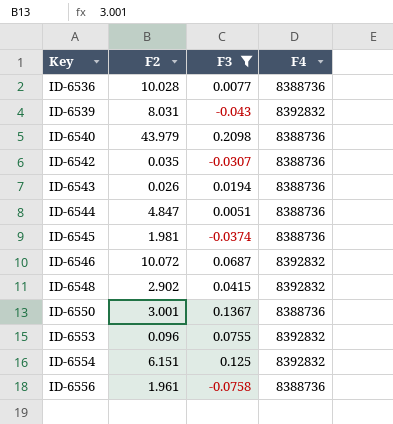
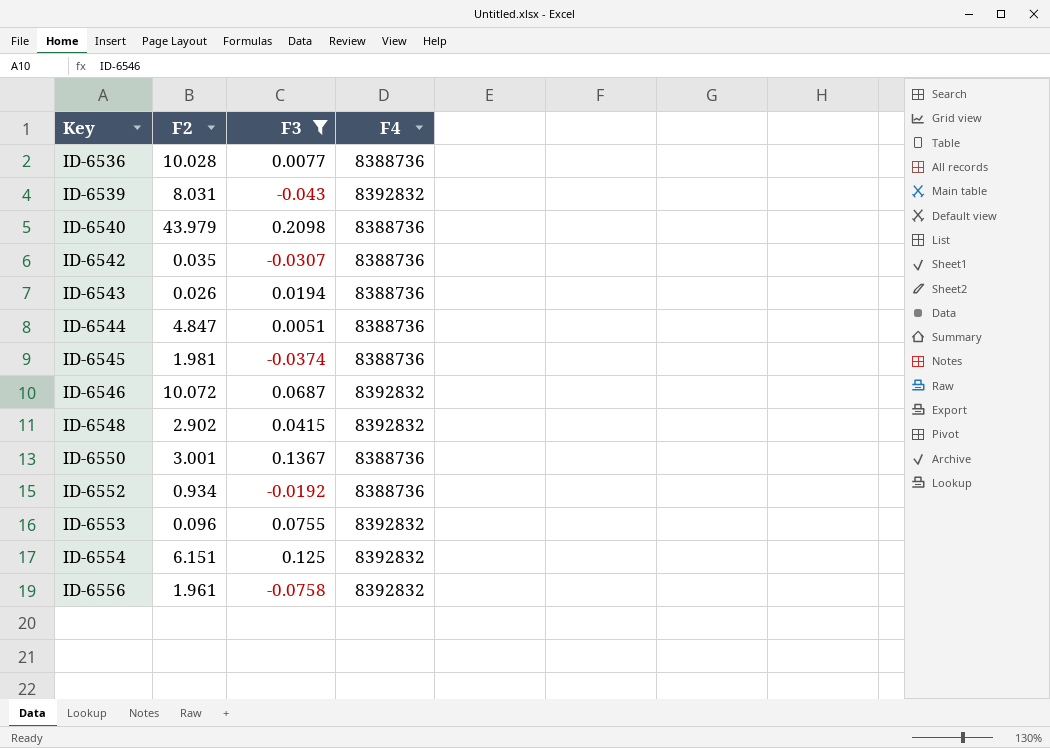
row ID-6552: none -> 0.934 | -0.0192 | 8388736
ID-6556 | F4: 8388736 -> 8392832

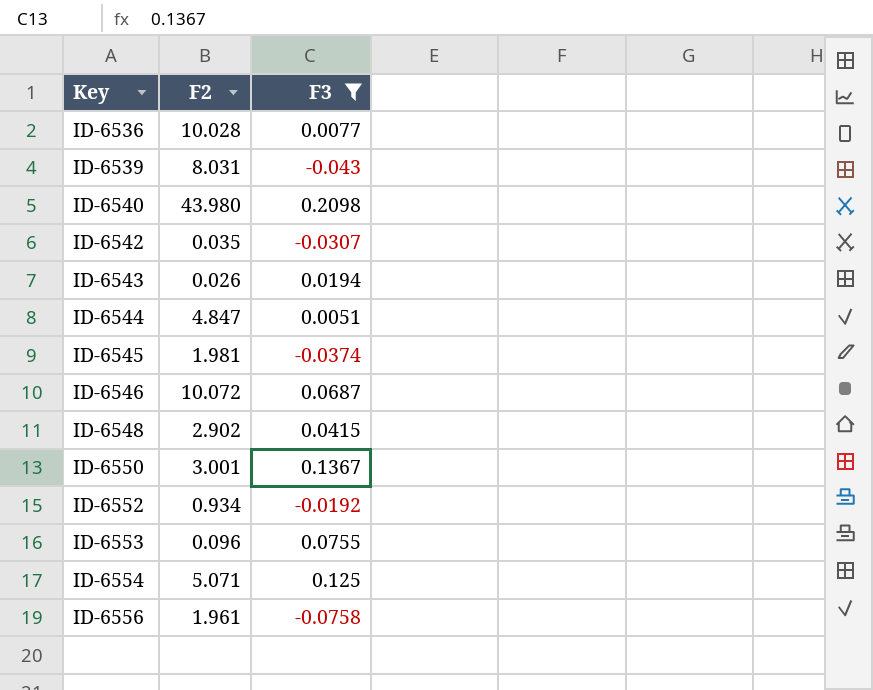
column F4 | position: 4 -> none
ID-6540 | F2: 43.979 -> 43.980
ID-6554 | F2: 6.151 -> 5.071

